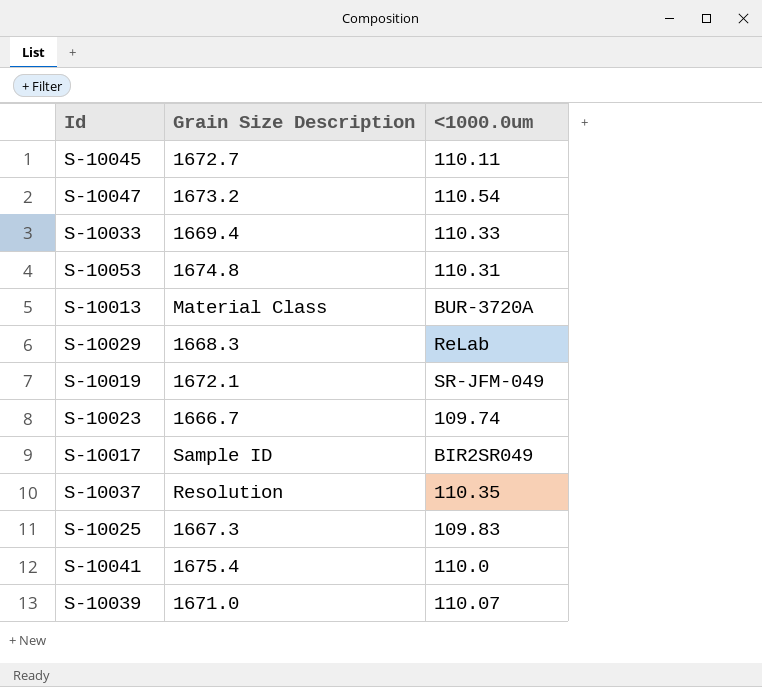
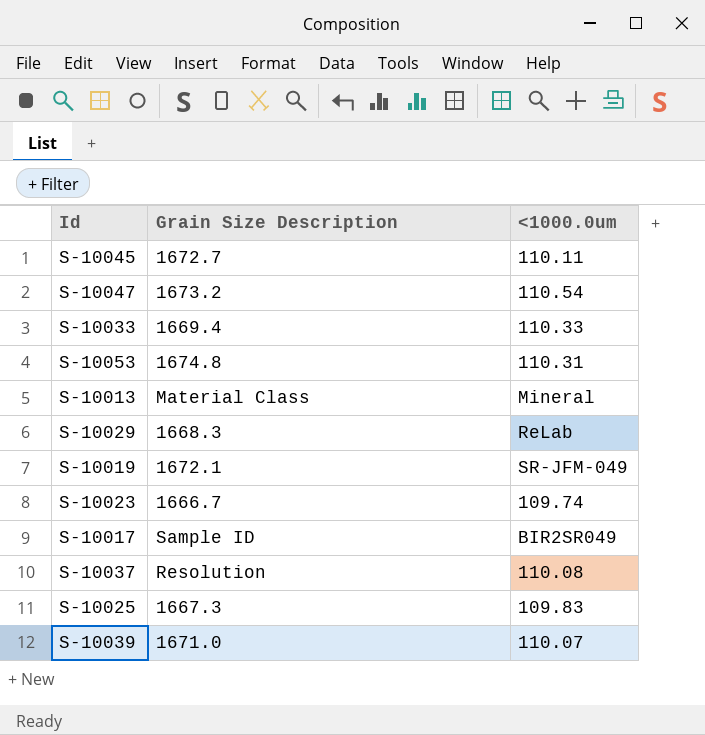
row S-10041: 1675.4 | 110.0 -> none
S-10013 | <1000.0um: BUR-3720A -> Mineral
S-10037 | <1000.0um: 110.35 -> 110.08

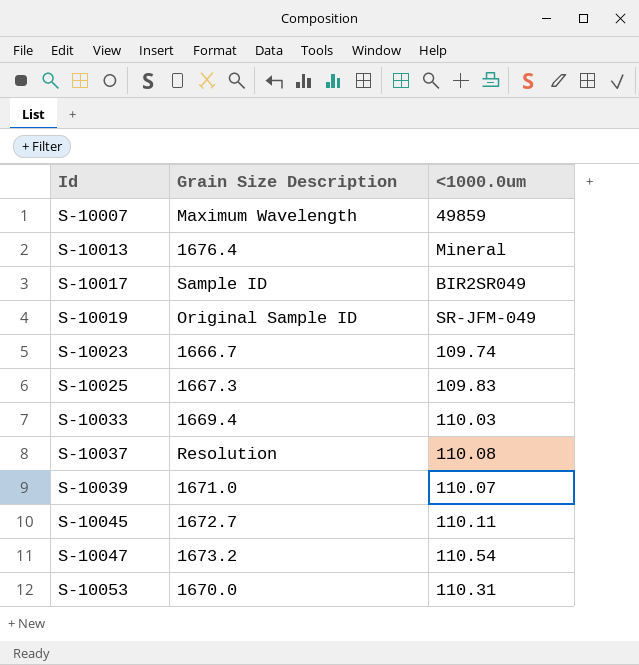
row order: none -> Id ascending
row S-10029: 1668.3 | ReLab -> none
row S-10007: none -> Maximum Wavelength | 49859
S-10013 | Grain Size Description: Material Class -> 1676.4
S-10019 | Grain Size Description: 1672.1 -> Original Sample ID
S-10033 | <1000.0um: 110.33 -> 110.03
S-10053 | Grain Size Description: 1674.8 -> 1670.0

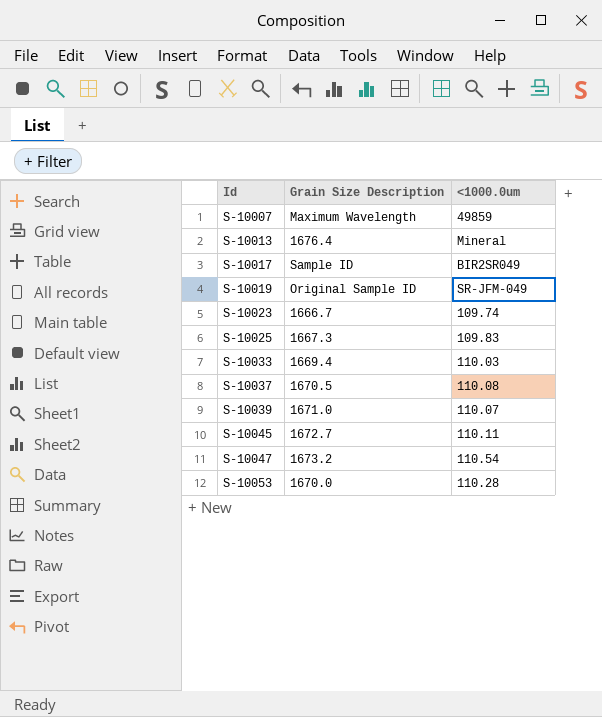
S-10037 | Grain Size Description: Resolution -> 1670.5
S-10053 | <1000.0um: 110.31 -> 110.28

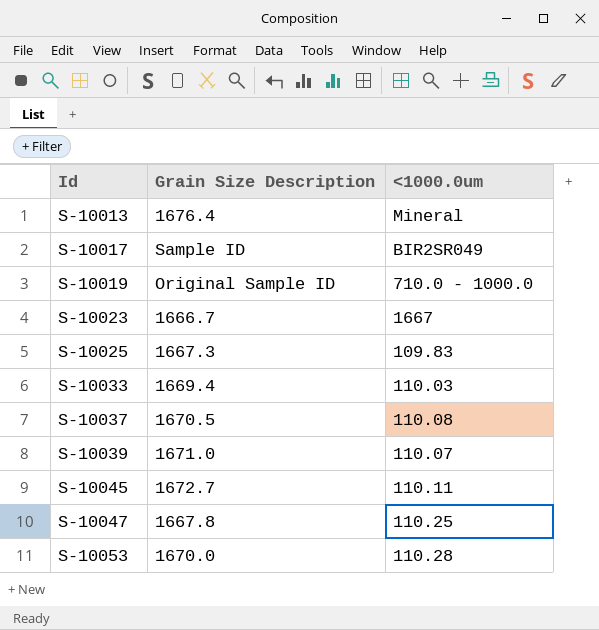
row S-10007: Maximum Wavelength | 49859 -> none
S-10019 | <1000.0um: SR-JFM-049 -> 710.0 - 1000.0
S-10023 | <1000.0um: 109.74 -> 1667
S-10047 | Grain Size Description: 1673.2 -> 1667.8
S-10047 | <1000.0um: 110.54 -> 110.25

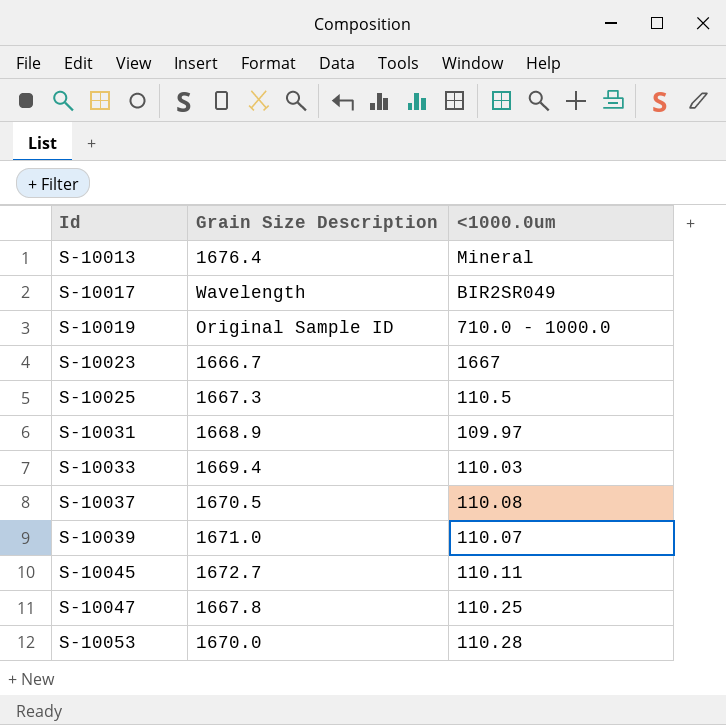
S-10017 | Grain Size Description: Sample ID -> Wavelength
S-10025 | <1000.0um: 109.83 -> 110.5
row S-10031: none -> 1668.9 | 109.97

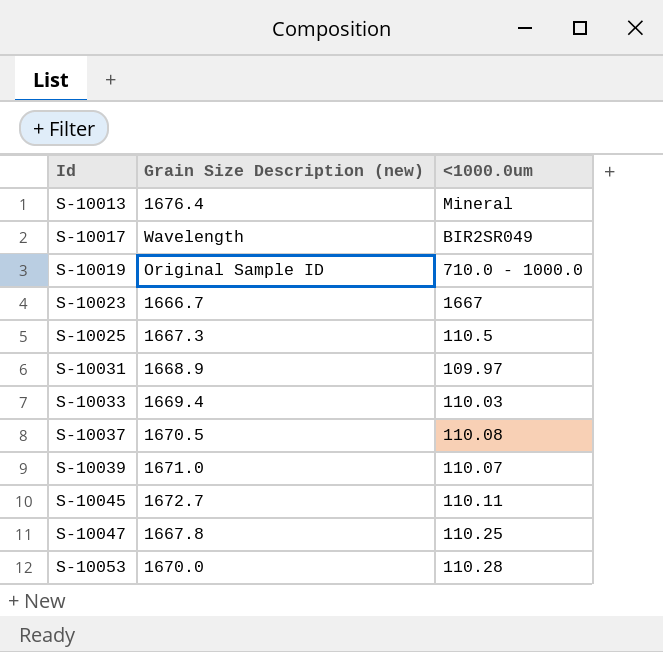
column name: Grain Size Description -> Grain Size Description (new)

